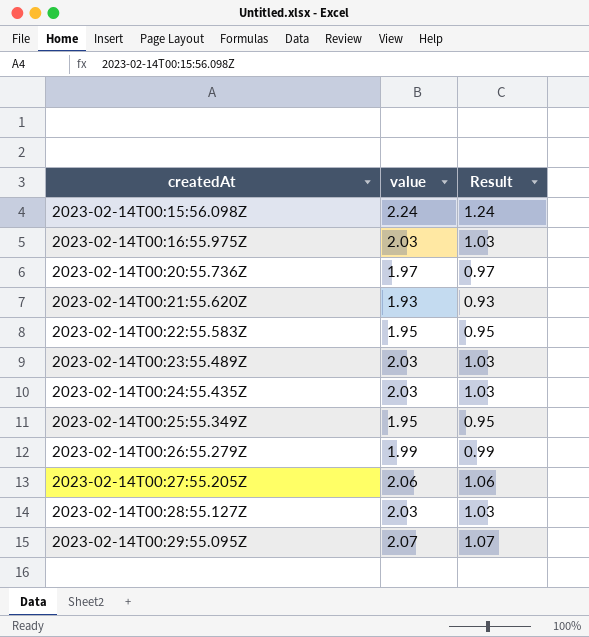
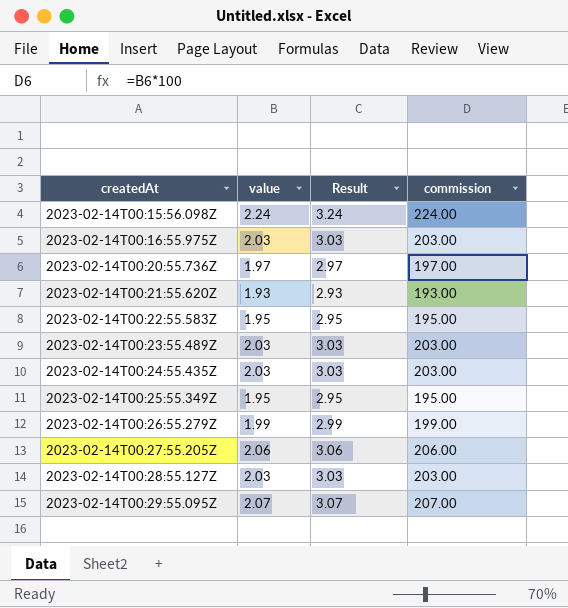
column Result | formula: [value] - 1 -> [value] + 1
column commission | formula: none -> [value] * 100

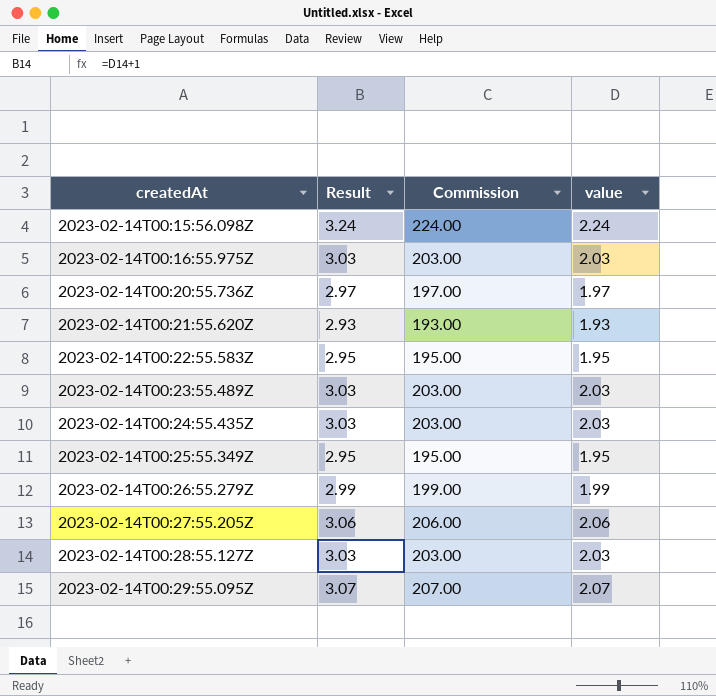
column name: commission -> Commission
column value | position: 2 -> 4

